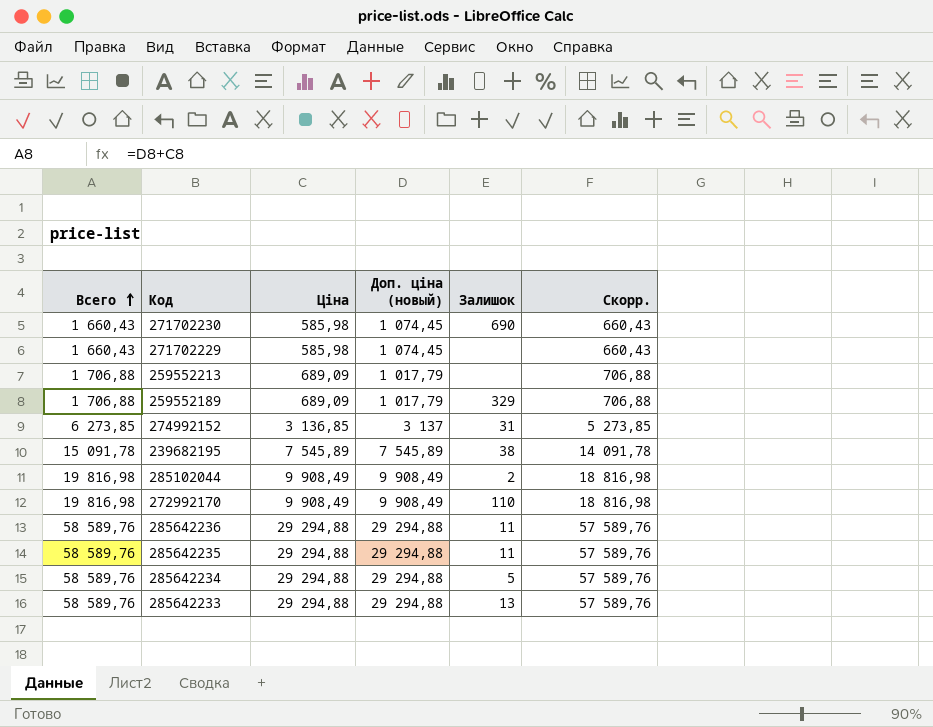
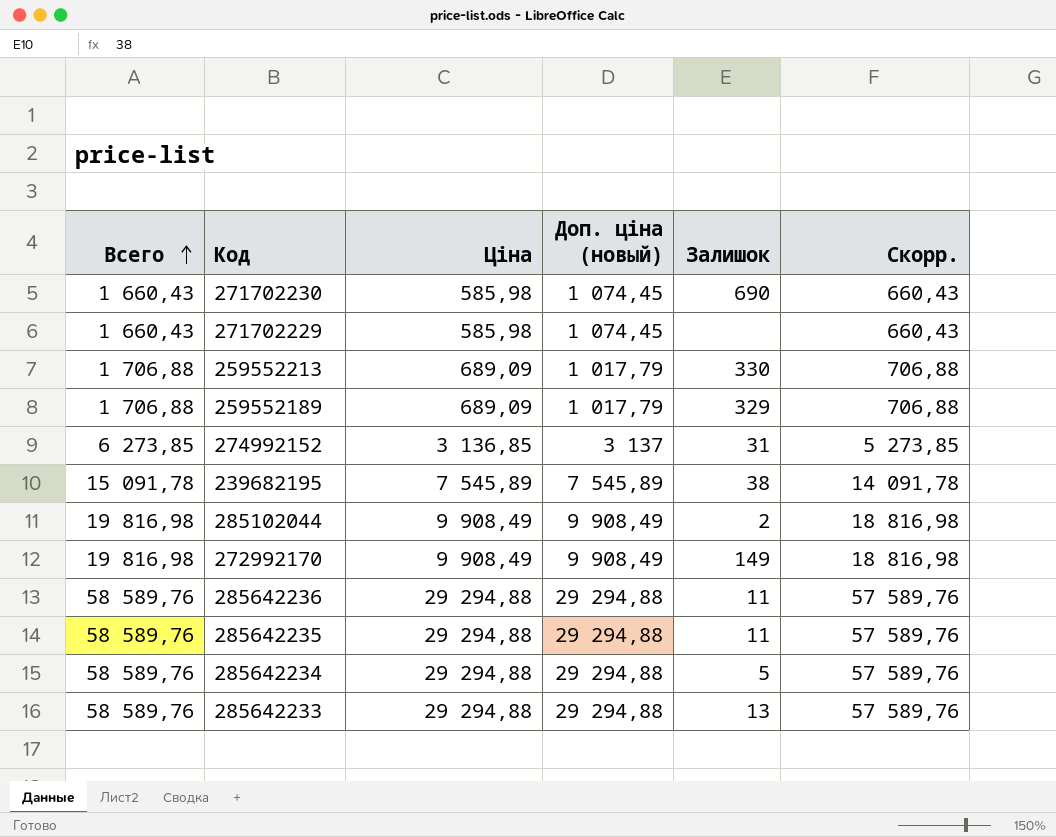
259552213 | Залишок: none -> 330
272992170 | Залишок: 110 -> 149

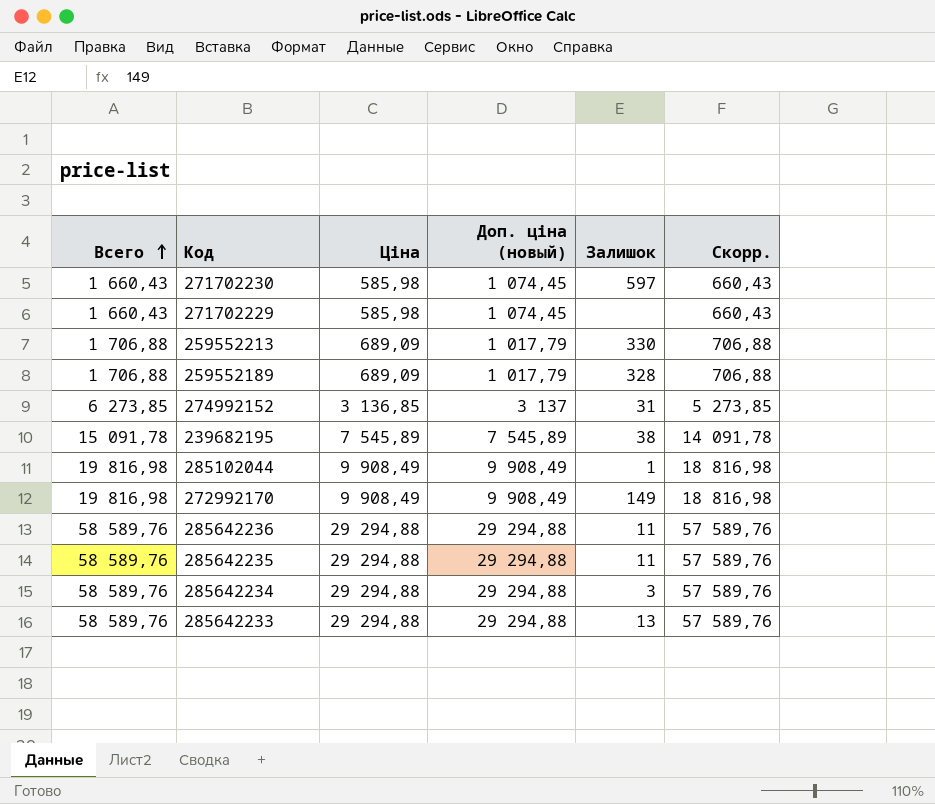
271702230 | Залишок: 690 -> 597
259552189 | Залишок: 329 -> 328
285102044 | Залишок: 2 -> 1
285642234 | Залишок: 5 -> 3

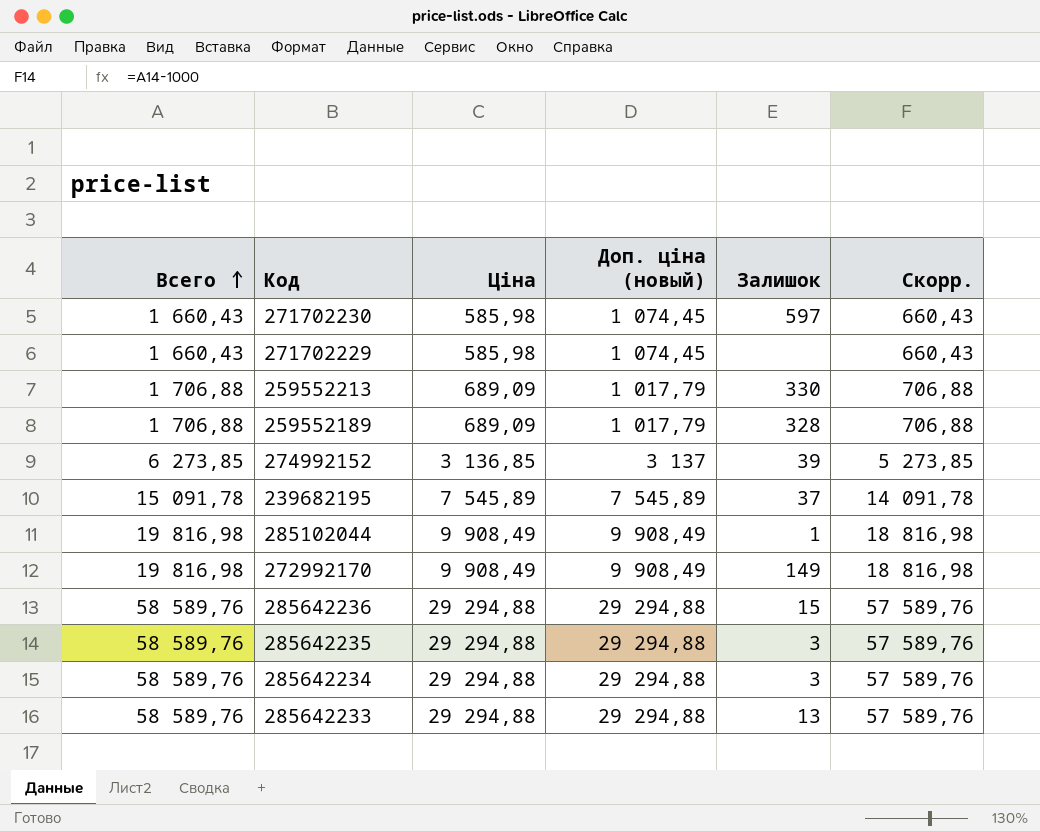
274992152 | Залишок: 31 -> 39
239682195 | Залишок: 38 -> 37
285642236 | Залишок: 11 -> 15
285642235 | Залишок: 11 -> 3

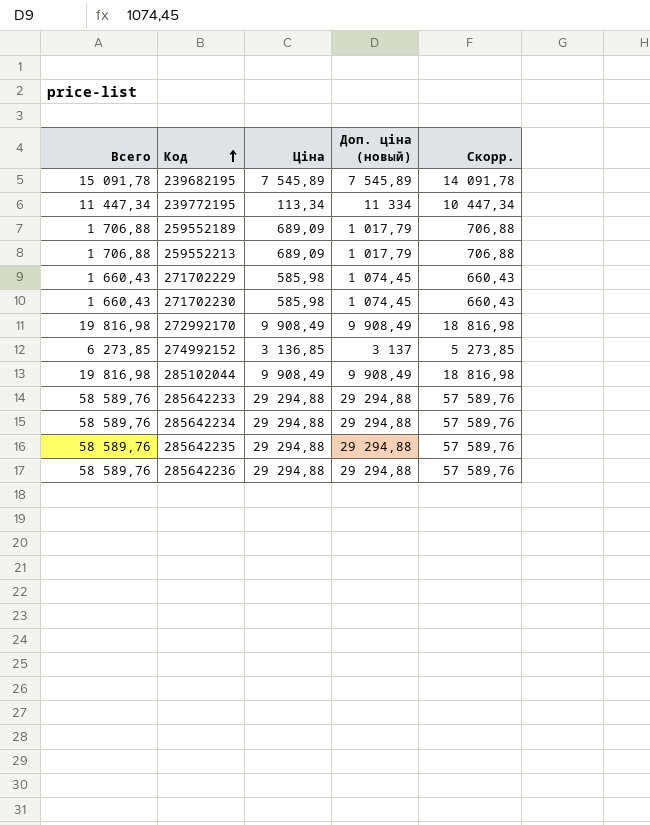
row order: Всего ascending -> Код ascending
column Залишок | position: 5 -> none
row 239772195: none -> 11 447,34 | 113,34 | 11 334 | 10 447,34

